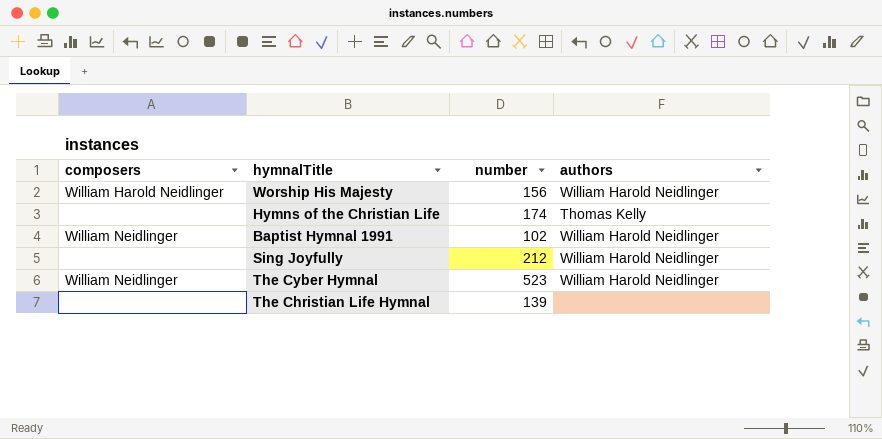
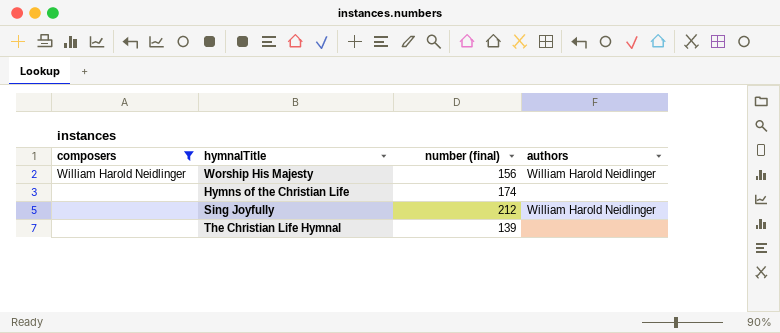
filter: none -> composers != William Neidlinger
column name: number -> number (final)
Hymns of the Christian Life | authors: Thomas Kelly -> none

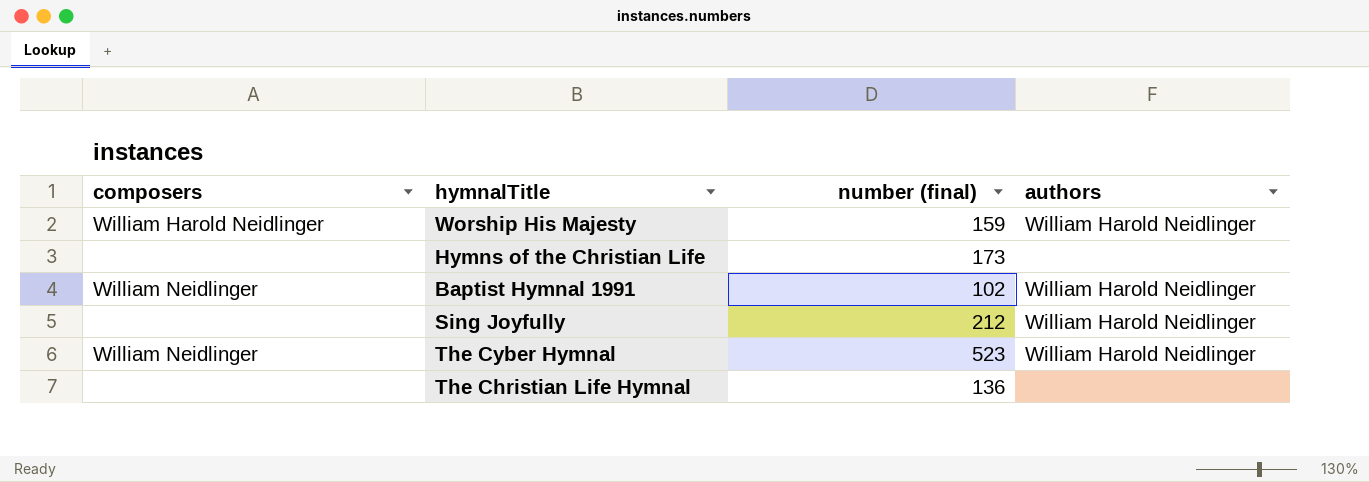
filter: composers != William Neidlinger -> none
Worship His Majesty | number (final): 156 -> 159
Hymns of the Christian Life | number (final): 174 -> 173
The Christian Life Hymnal | number (final): 139 -> 136

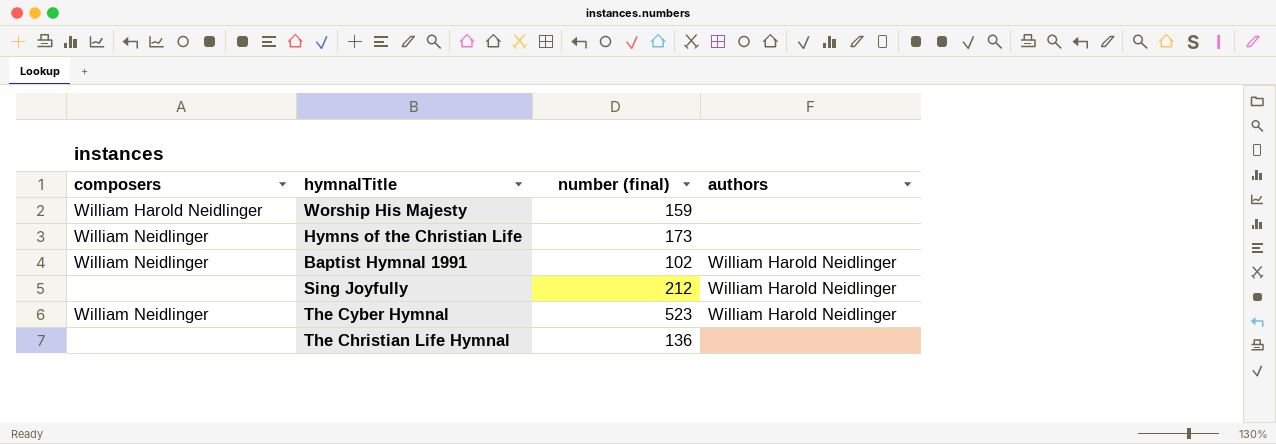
Worship His Majesty | authors: William Harold Neidlinger -> none
Hymns of the Christian Life | composers: none -> William Neidlinger

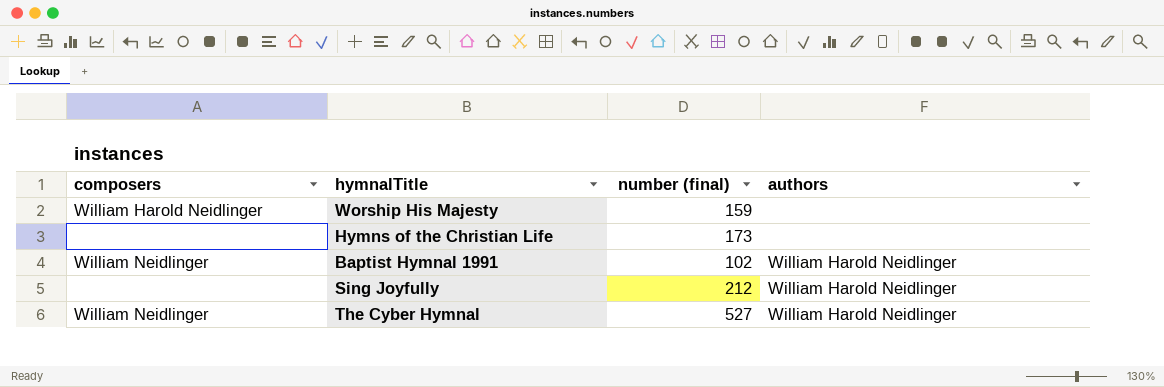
row The Christian Life Hymnal: none | 136 | none -> none
Hymns of the Christian Life | composers: William Neidlinger -> none
The Cyber Hymnal | number (final): 523 -> 527

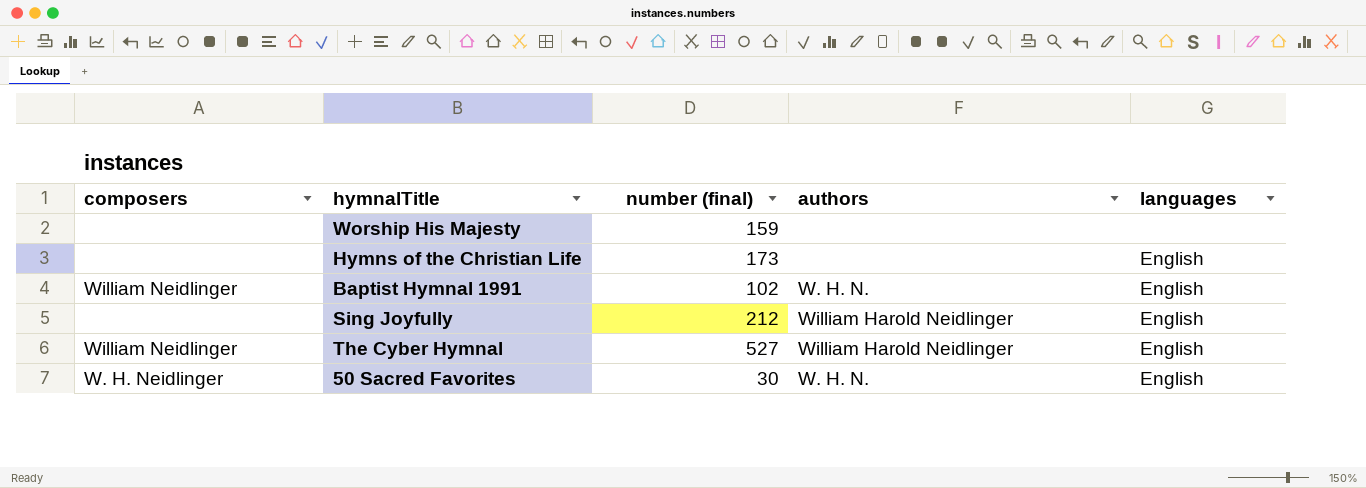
column languages | position: none -> 5
Worship His Majesty | composers: William Harold Neidlinger -> none
Baptist Hymnal 1991 | authors: William Harold Neidlinger -> W. H. N.
row 50 Sacred Favorites: none -> W. H. Neidlinger | 30 | W. H. N. | English

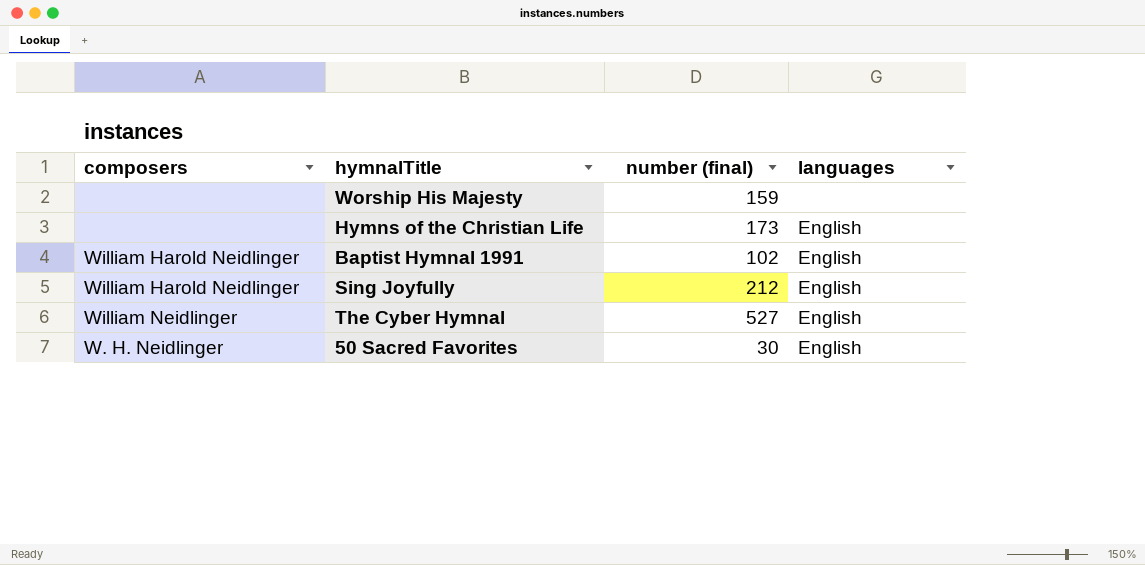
column authors | position: 4 -> none
Baptist Hymnal 1991 | composers: William Neidlinger -> William Harold Neidlinger
Sing Joyfully | composers: none -> William Harold Neidlinger

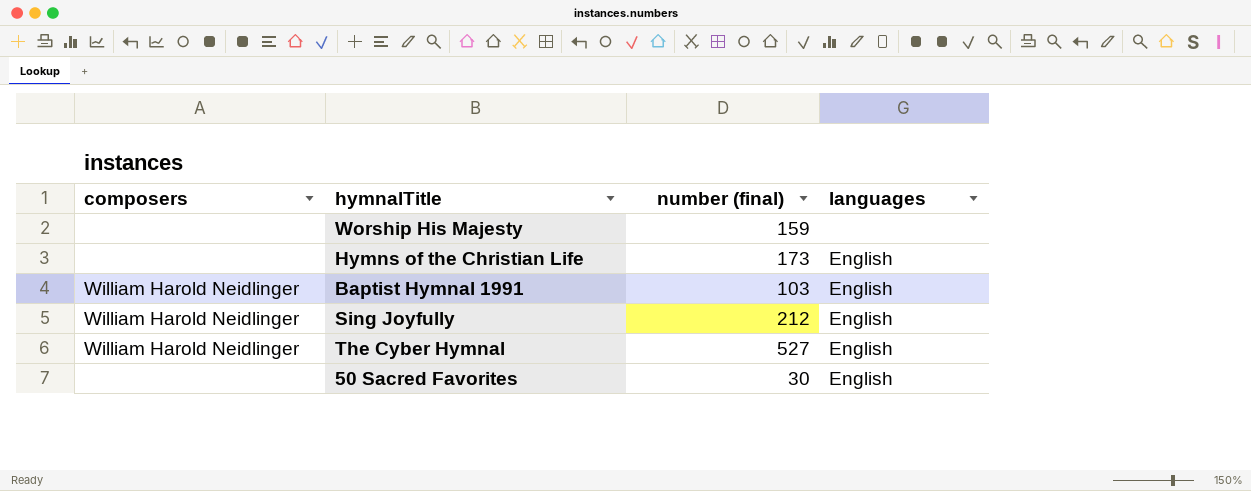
Baptist Hymnal 1991 | number (final): 102 -> 103
The Cyber Hymnal | composers: William Neidlinger -> William Harold Neidlinger
50 Sacred Favorites | composers: W. H. Neidlinger -> none

